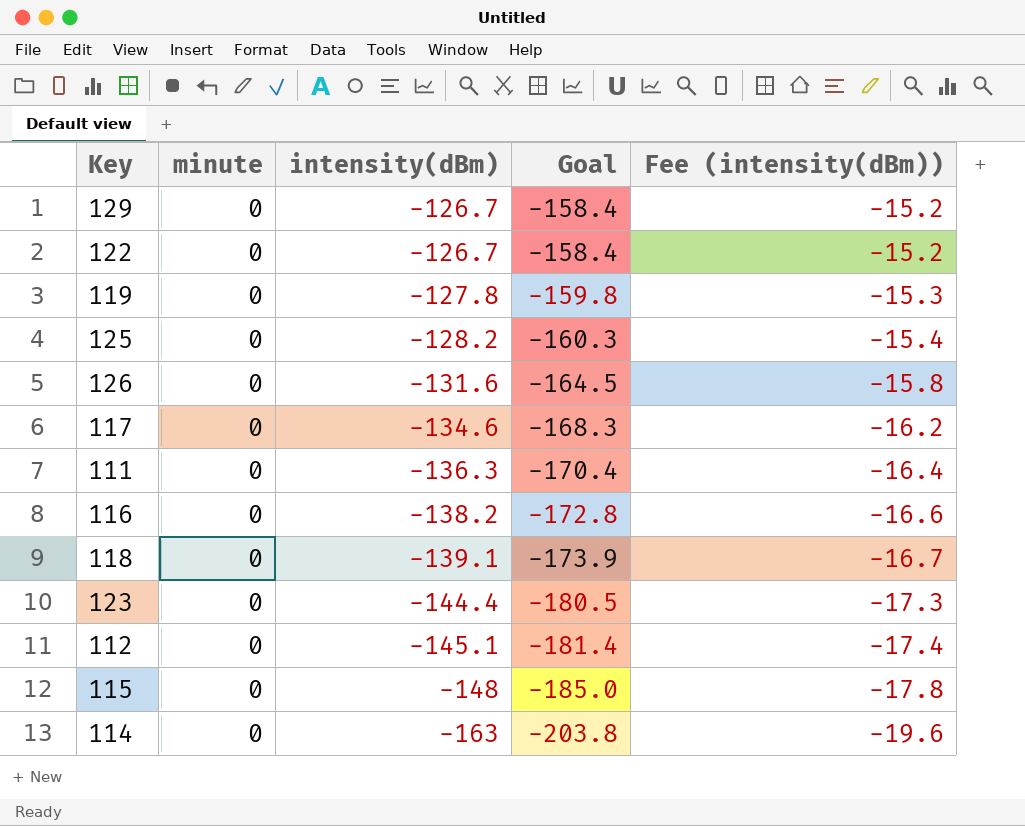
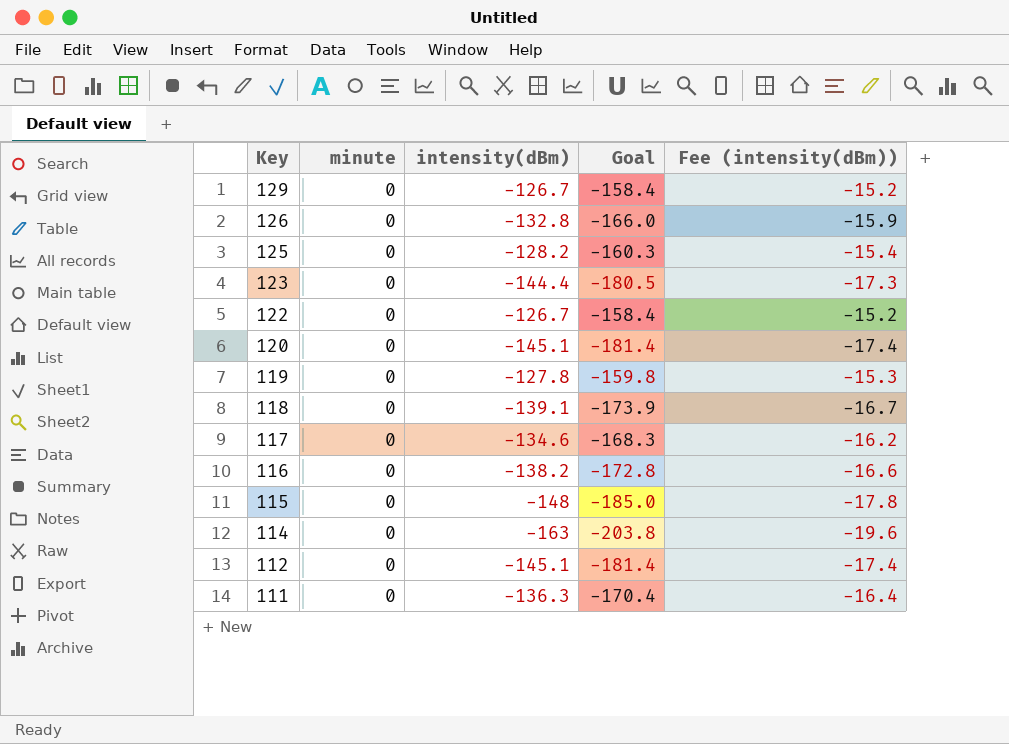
row order: intensity(dBm) descending -> Key descending
126 | intensity(dBm): -131.6 -> -132.8
126 | Goal: -164.5 -> -166.0
126 | Fee (intensity(dBm)): -15.8 -> -15.9
row 120: none -> 0 | -145.1 | -181.4 | -17.4

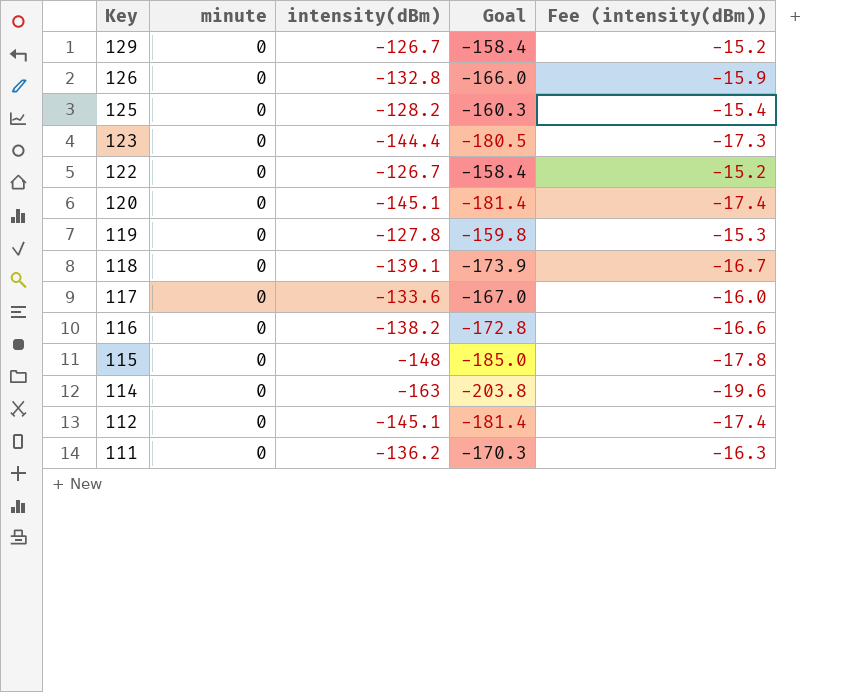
117 | intensity(dBm): -134.6 -> -133.6
117 | Goal: -168.3 -> -167.0
117 | Fee (intensity(dBm)): -16.2 -> -16.0
111 | intensity(dBm): -136.3 -> -136.2
111 | Goal: -170.4 -> -170.3
111 | Fee (intensity(dBm)): -16.4 -> -16.3

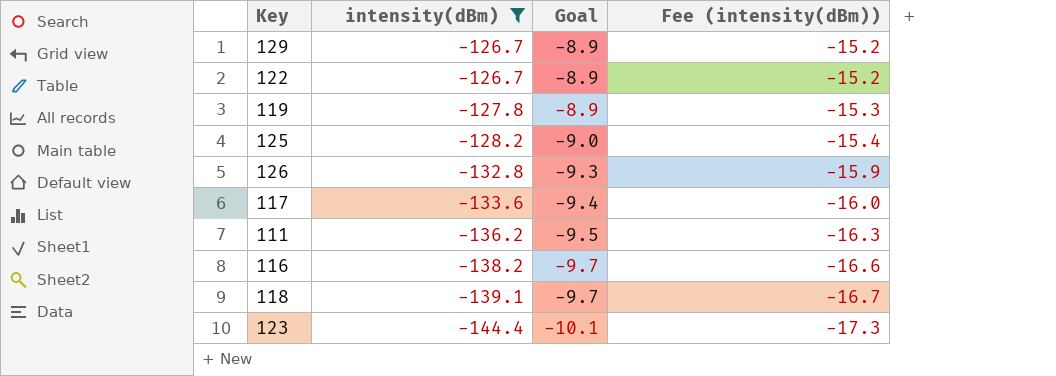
filter: none -> intensity(dBm) >= -144.4
row order: Key descending -> intensity(dBm) descending
column minute | position: 2 -> none
column Goal | formula: [intensity(dBm)] * 1.25 -> [intensity(dBm)] * 0.07

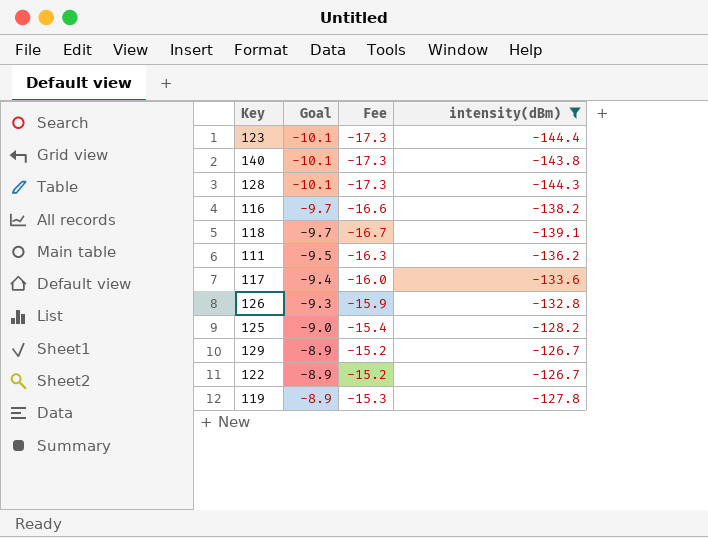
row order: intensity(dBm) descending -> Goal ascending
column name: Fee (intensity(dBm)) -> Fee
column intensity(dBm) | position: 2 -> 4
row 140: none -> -10.1 | -17.3 | -143.8
row 128: none -> -10.1 | -17.3 | -144.3

